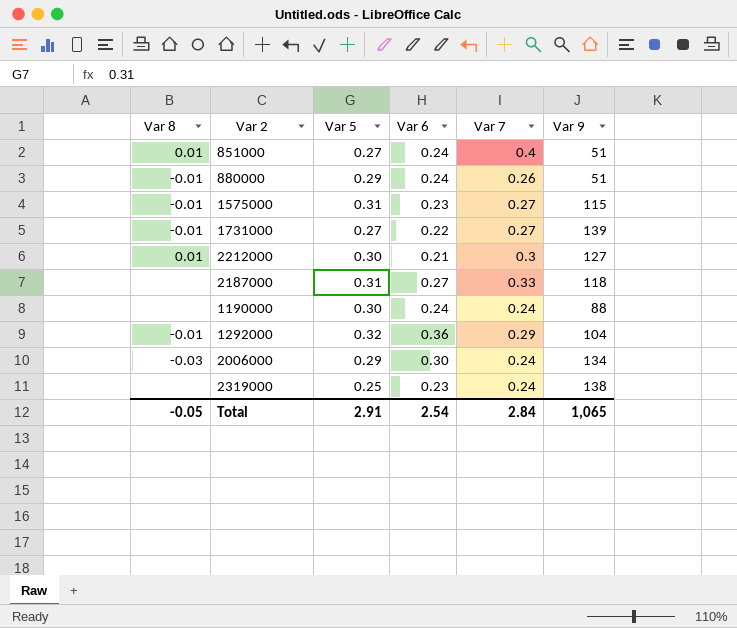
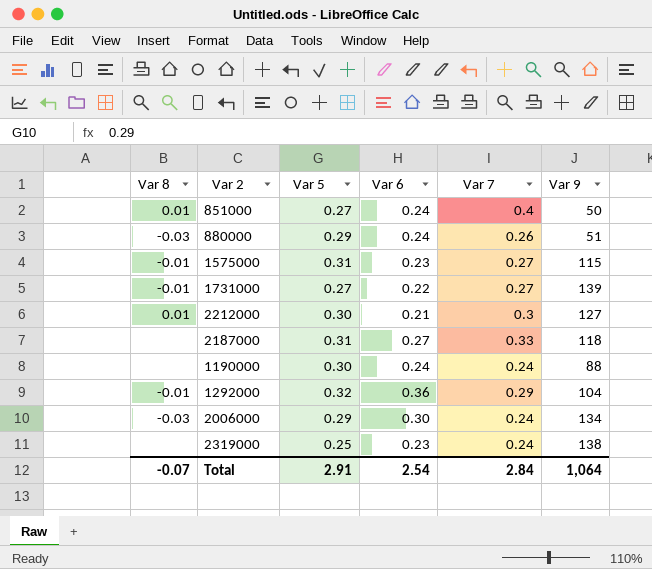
851000 | Var 9: 51 -> 50
880000 | Var 8: -0.01 -> -0.03
Total | Var 8: -0.05 -> -0.07
Total | Var 9: 1,065 -> 1,064

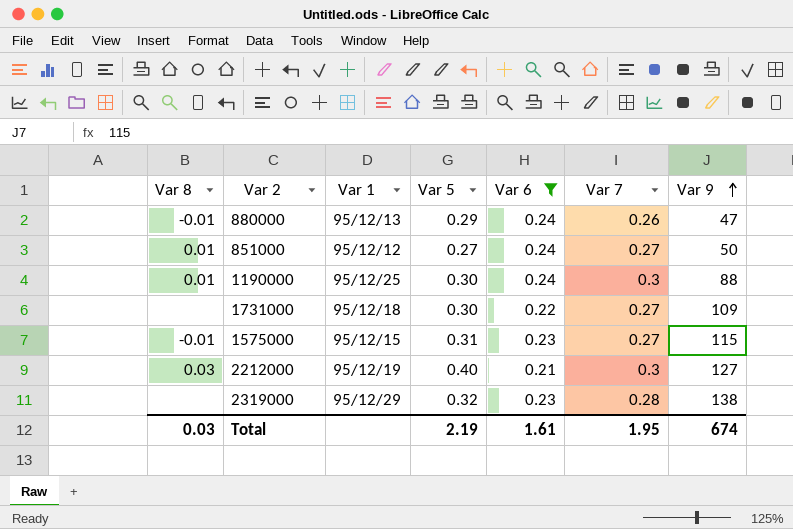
filter: none -> Var 6 <= 0.24
row order: none -> Var 9 ascending
column Var 1 | position: none -> 3
880000 | Var 8: -0.03 -> -0.01
880000 | Var 9: 51 -> 47
851000 | Var 7: 0.4 -> 0.27
1190000 | Var 8: none -> 0.01
1190000 | Var 7: 0.24 -> 0.3
1731000 | Var 8: -0.01 -> none
1731000 | Var 5: 0.27 -> 0.30
1731000 | Var 9: 139 -> 109
2212000 | Var 8: 0.01 -> 0.03
2212000 | Var 5: 0.30 -> 0.40
2319000 | Var 5: 0.25 -> 0.32
2319000 | Var 7: 0.24 -> 0.28
Total | Var 8: -0.07 -> 0.03
Total | Var 5: 2.91 -> 2.19
Total | Var 6: 2.54 -> 1.61
Total | Var 7: 2.84 -> 1.95
Total | Var 9: 1,064 -> 674

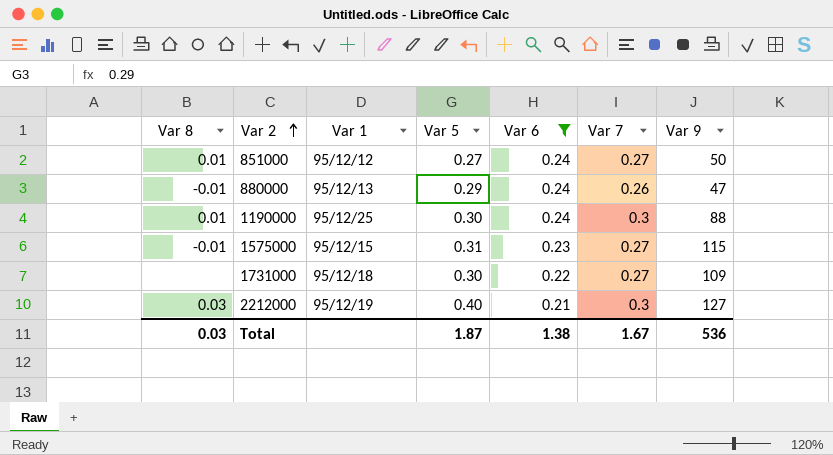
row order: Var 9 ascending -> Var 2 ascending
row 2319000: none | 95/12/29 | 0.32 | 0.23 | 0.28 | 138 -> none
Total | Var 5: 2.19 -> 1.87
Total | Var 6: 1.61 -> 1.38
Total | Var 7: 1.95 -> 1.67
Total | Var 9: 674 -> 536

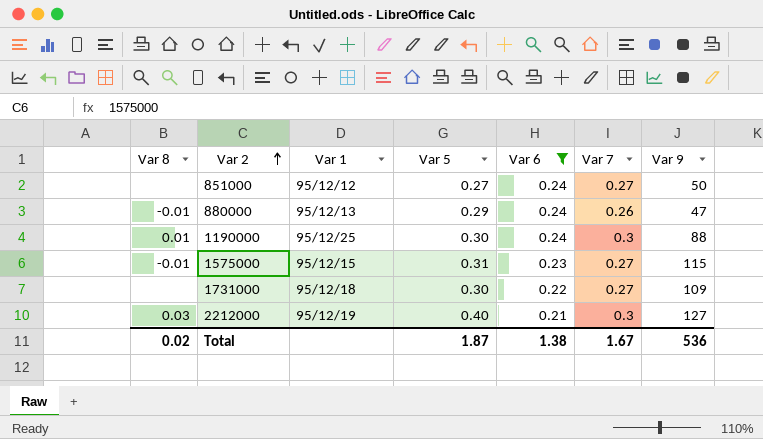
851000 | Var 8: 0.01 -> none
Total | Var 8: 0.03 -> 0.02

